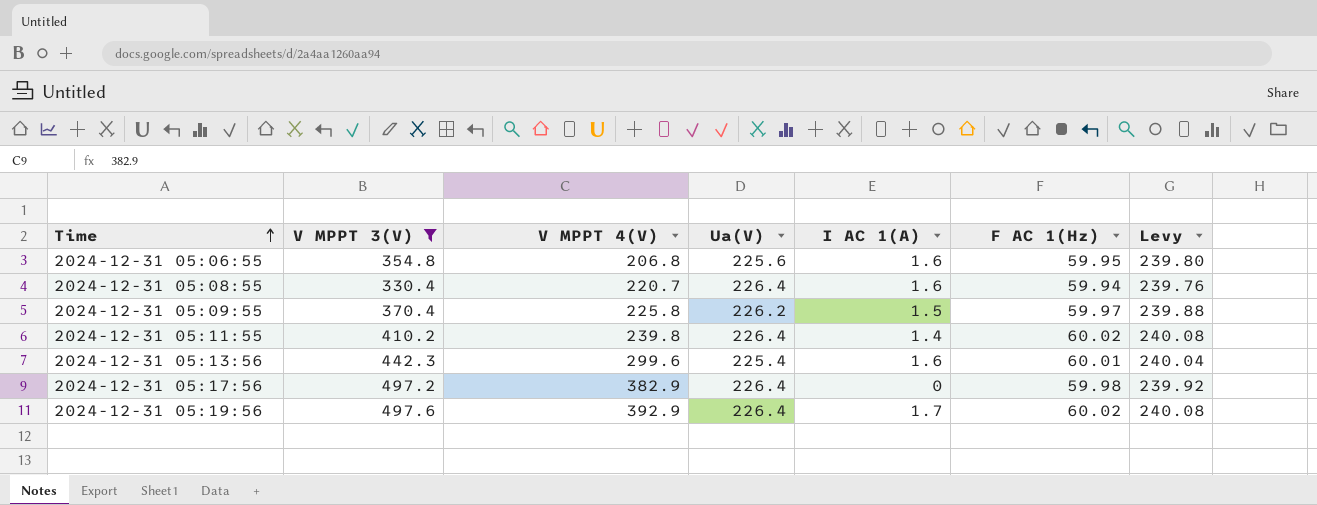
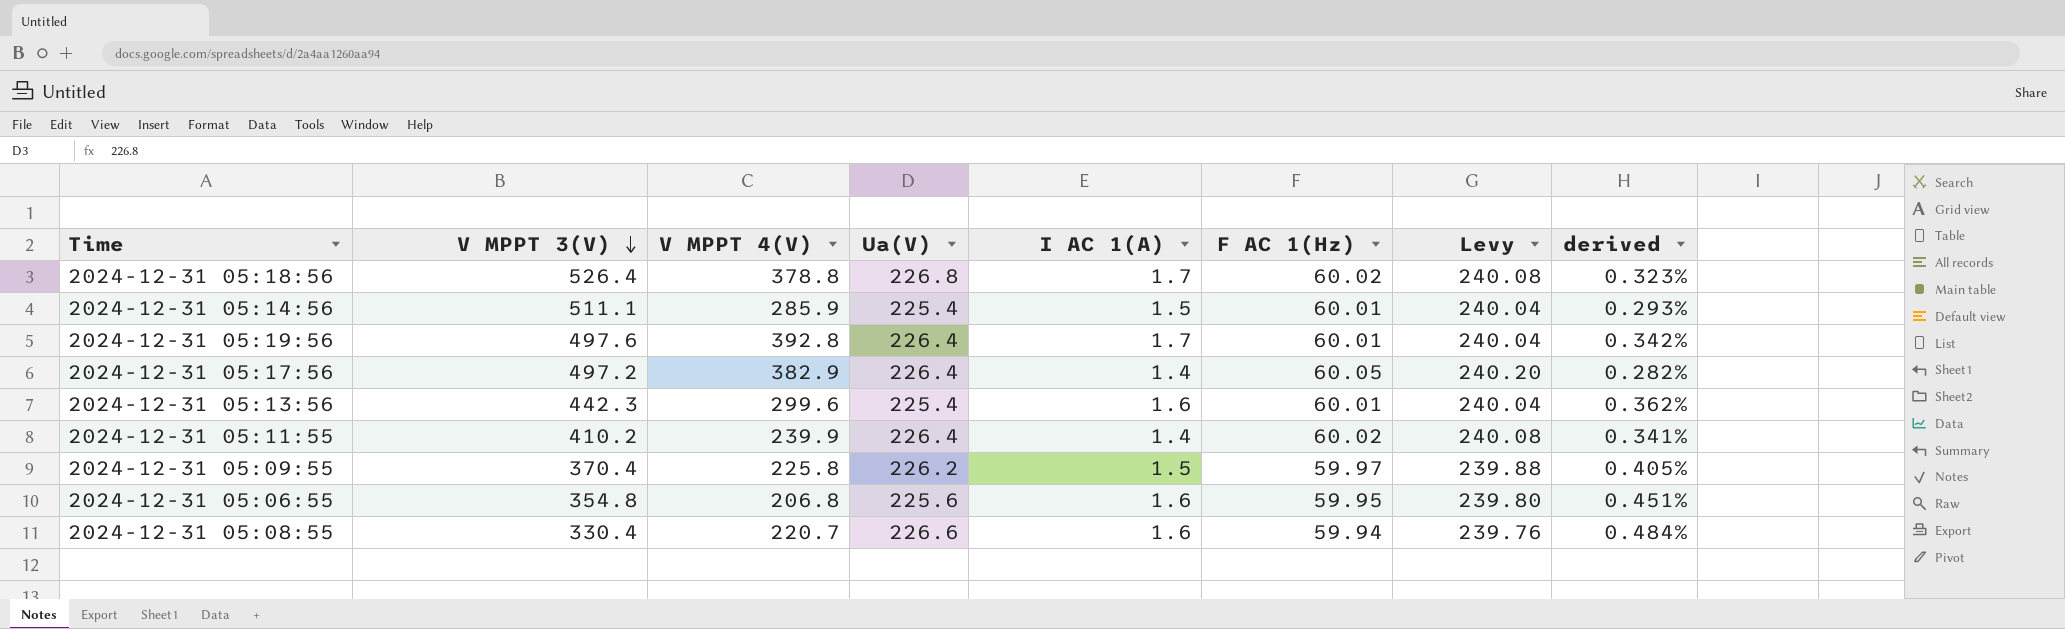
filter: V MPPT 3(V) <= 497.6 -> none
row order: Time ascending -> V MPPT 3(V) descending
column derived | formula: none -> [I AC 1(A)] / [V MPPT 3(V)]
2024-12-31 05:19:56 | V MPPT 4(V): 392.9 -> 392.8
2024-12-31 05:19:56 | F AC 1(Hz): 60.02 -> 60.01
2024-12-31 05:19:56 | Levy: 240.08 -> 240.04
2024-12-31 05:17:56 | I AC 1(A): 0 -> 1.4
2024-12-31 05:17:56 | F AC 1(Hz): 59.98 -> 60.05
2024-12-31 05:17:56 | Levy: 239.92 -> 240.20
2024-12-31 05:11:55 | V MPPT 4(V): 239.8 -> 239.9
2024-12-31 05:08:55 | Ua(V): 226.4 -> 226.6

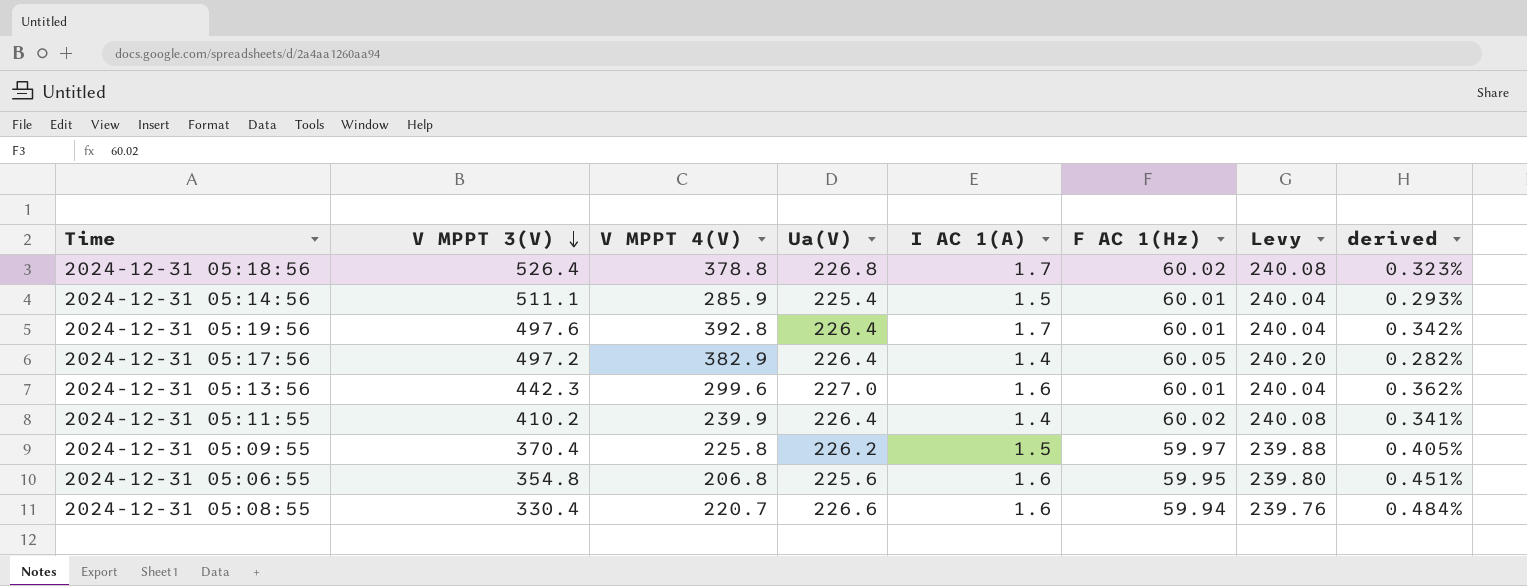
2024-12-31 05:13:56 | Ua(V): 225.4 -> 227.0

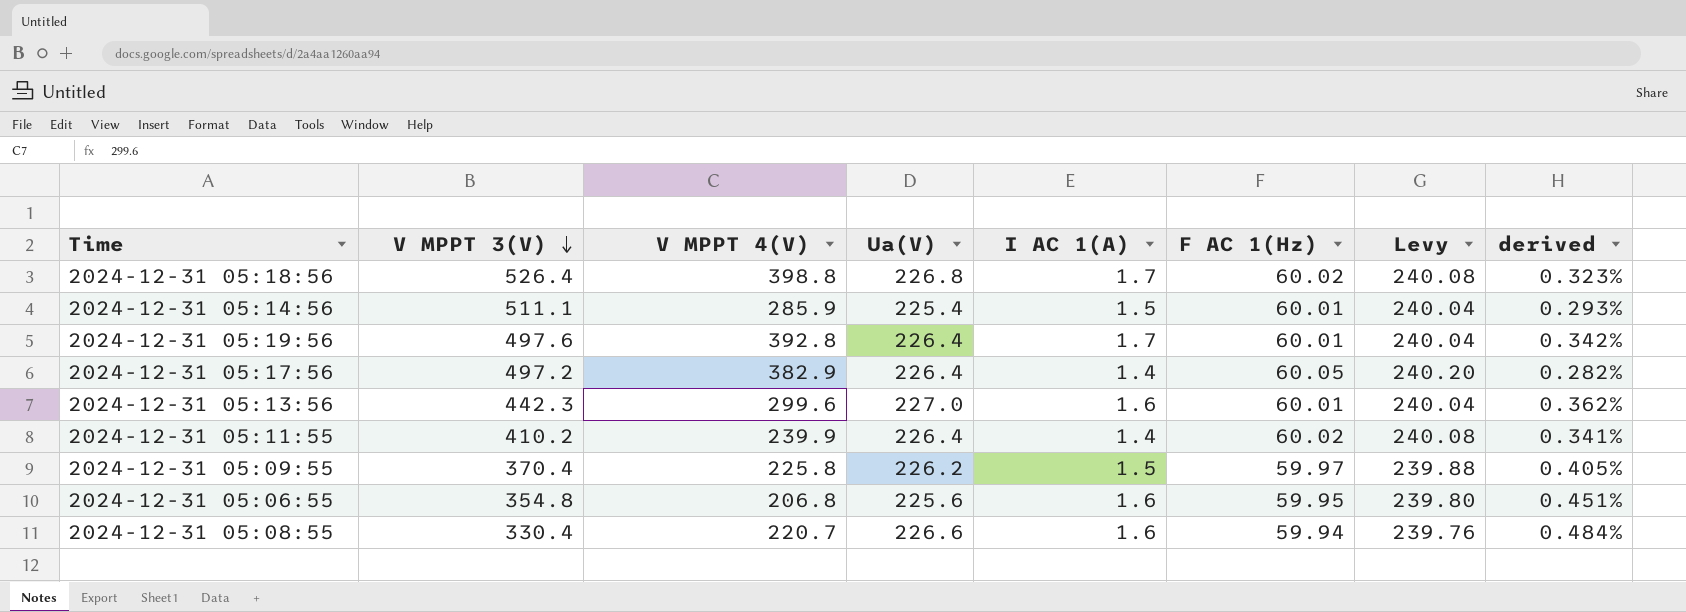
2024-12-31 05:18:56 | V MPPT 4(V): 378.8 -> 398.8

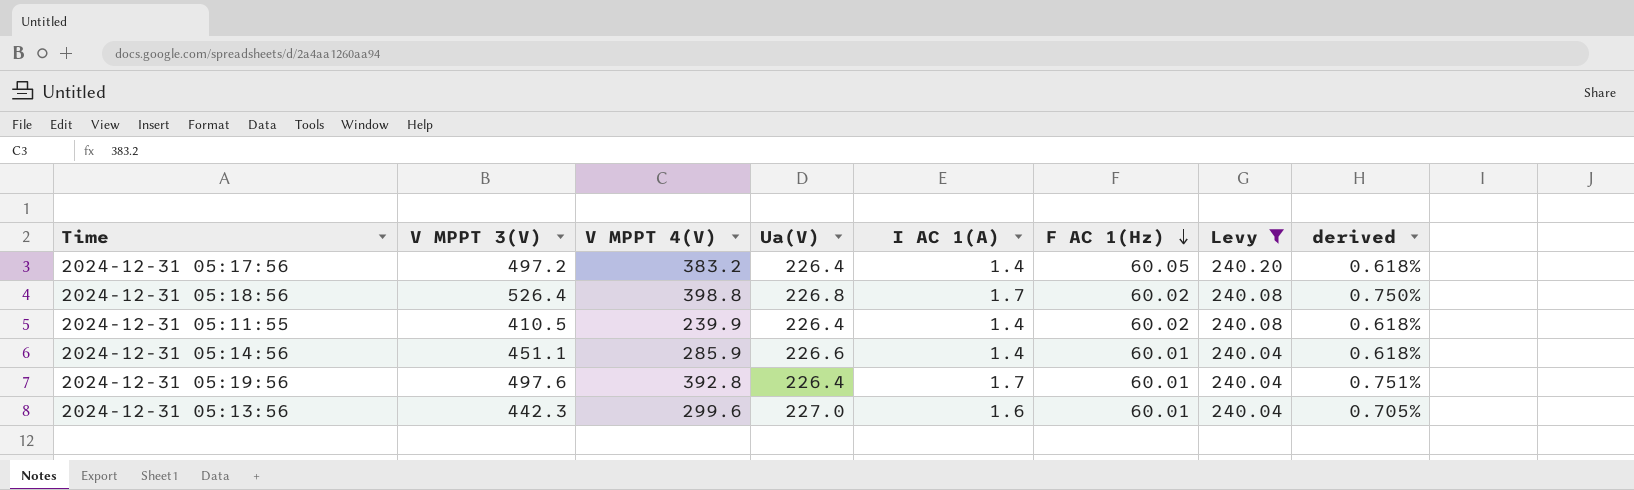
filter: none -> Levy >= 240.04
row order: V MPPT 3(V) descending -> F AC 1(Hz) descending
column derived | formula: [I AC 1(A)] / [V MPPT 3(V)] -> [I AC 1(A)] / [Ua(V)]
2024-12-31 05:17:56 | V MPPT 4(V): 382.9 -> 383.2
2024-12-31 05:11:55 | V MPPT 3(V): 410.2 -> 410.5
2024-12-31 05:14:56 | V MPPT 3(V): 511.1 -> 451.1
2024-12-31 05:14:56 | Ua(V): 225.4 -> 226.6
2024-12-31 05:14:56 | I AC 1(A): 1.5 -> 1.4

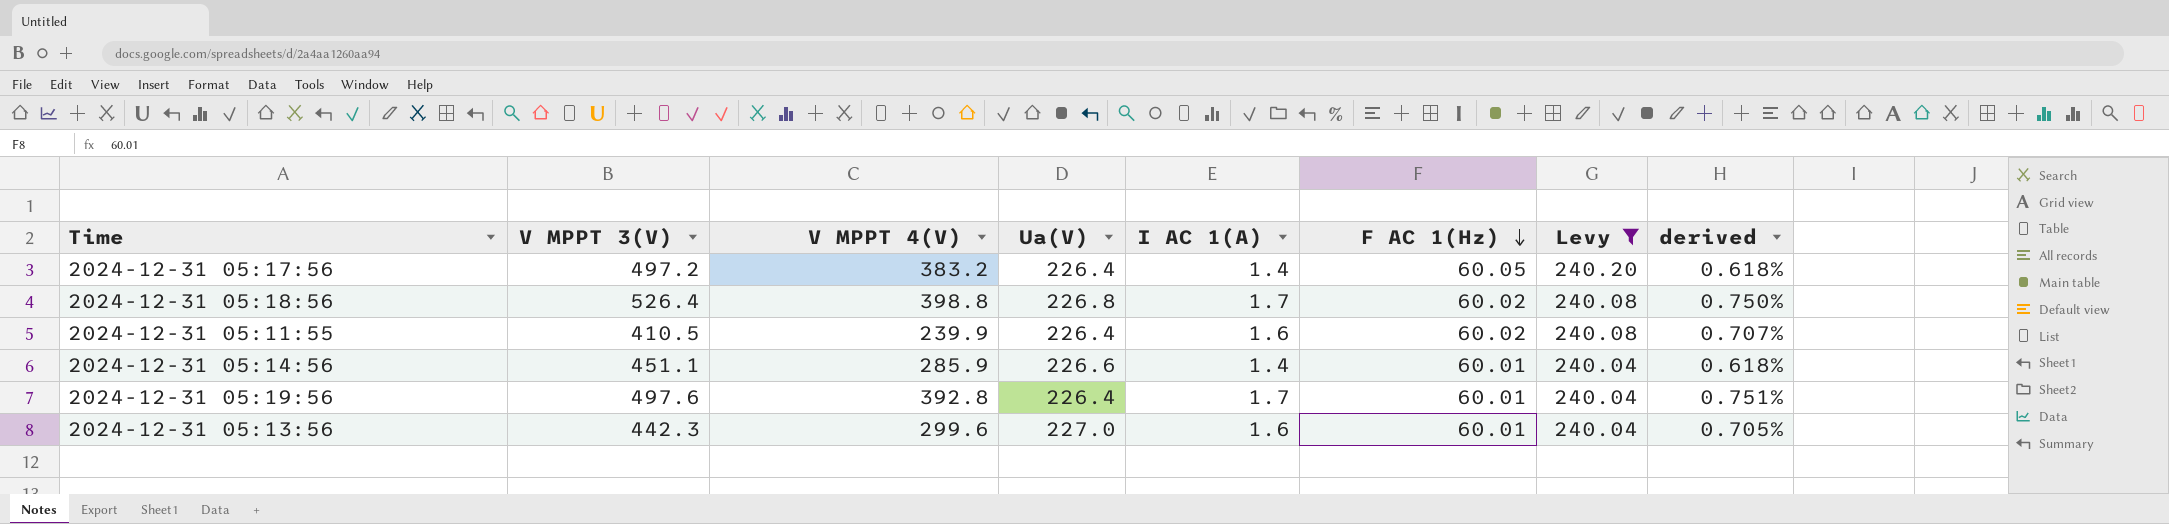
2024-12-31 05:11:55 | I AC 1(A): 1.4 -> 1.6
2024-12-31 05:11:55 | derived: 0.618% -> 0.707%

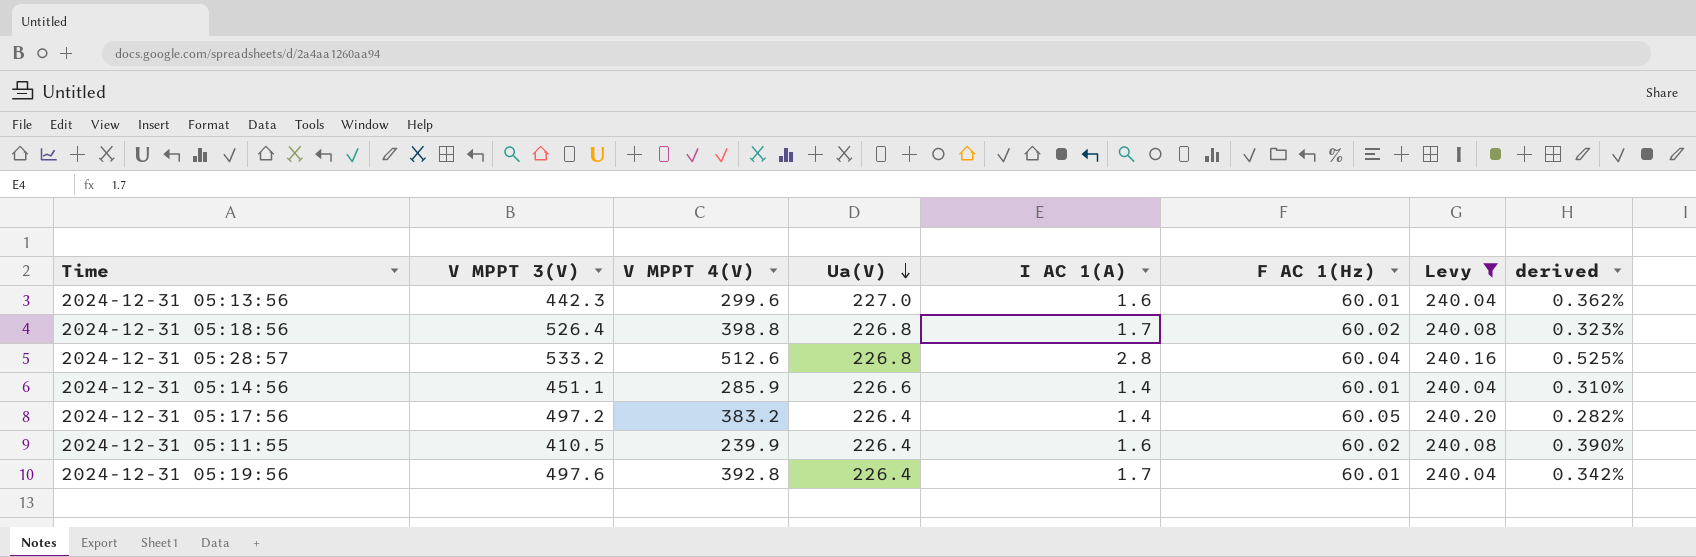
row order: F AC 1(Hz) descending -> Ua(V) descending
column derived | formula: [I AC 1(A)] / [Ua(V)] -> [I AC 1(A)] / [V MPPT 3(V)]
row 2024-12-31 05:28:57: none -> 533.2 | 512.6 | 226.8 | 2.8 | 60.04 | 240.16 | 0.525%

